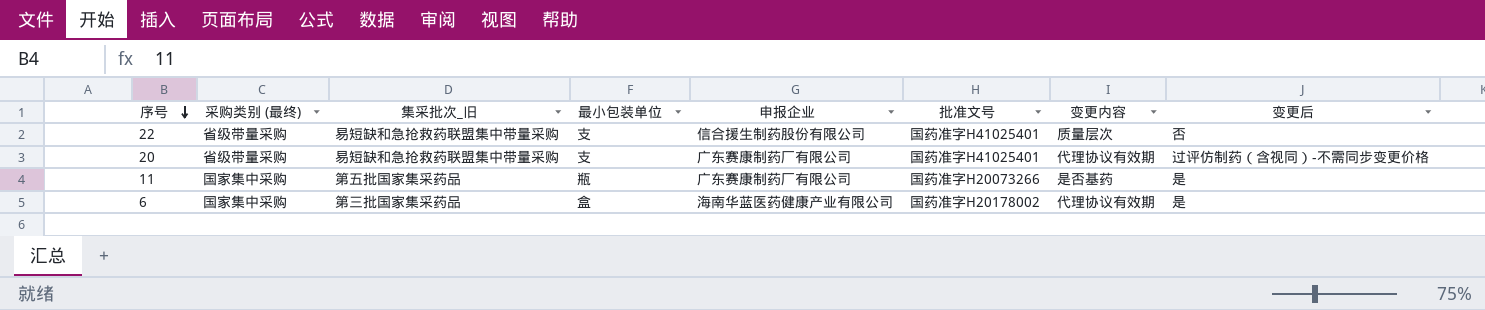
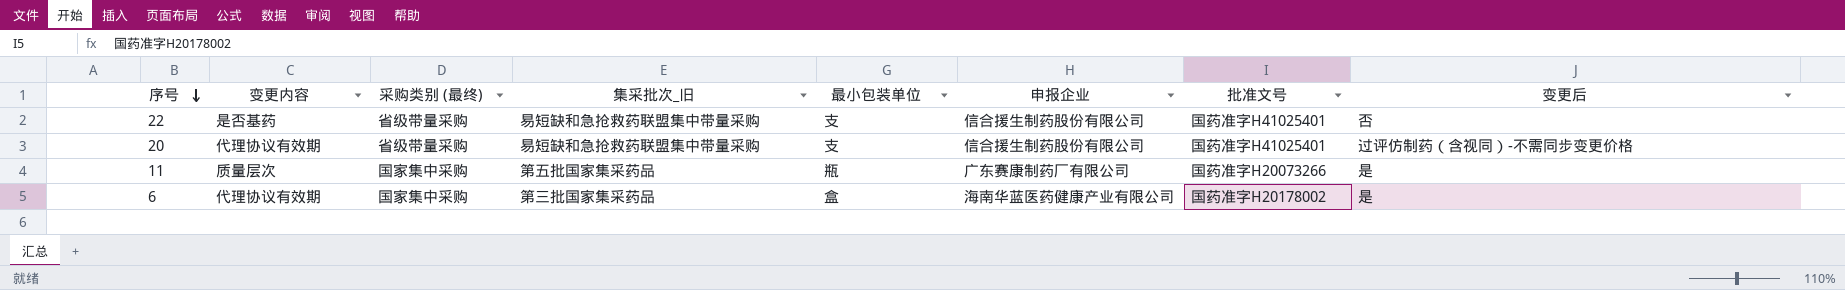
column 变更内容 | position: 7 -> 2
22 | 变更内容: 质量层次 -> 是否基药
20 | 申报企业: 广东赛康制药厂有限公司 -> 信合援生制药股份有限公司
11 | 变更内容: 是否基药 -> 质量层次

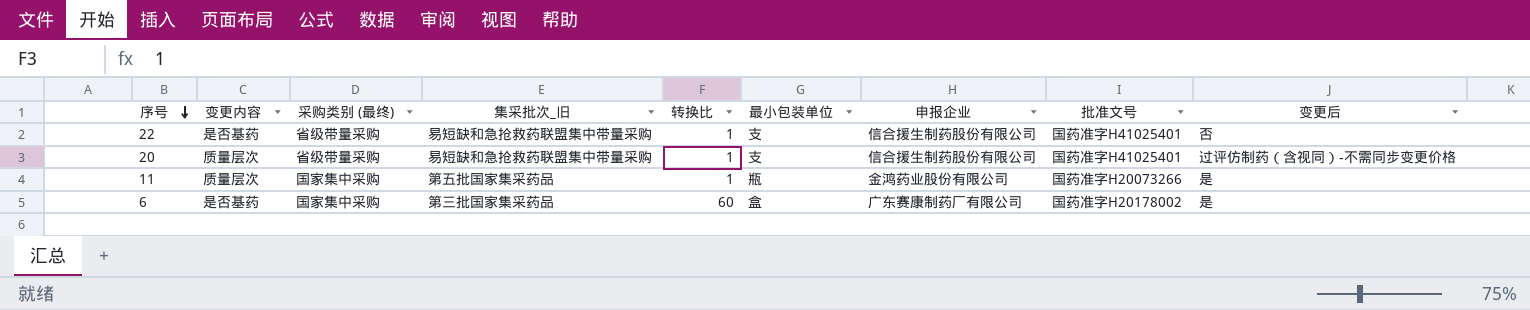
column 转换比 | position: none -> 5
20 | 变更内容: 代理协议有效期 -> 质量层次
11 | 申报企业: 广东赛康制药厂有限公司 -> 金鸿药业股份有限公司
6 | 变更内容: 代理协议有效期 -> 是否基药
6 | 申报企业: 海南华蓝医药健康产业有限公司 -> 广东赛康制药厂有限公司

